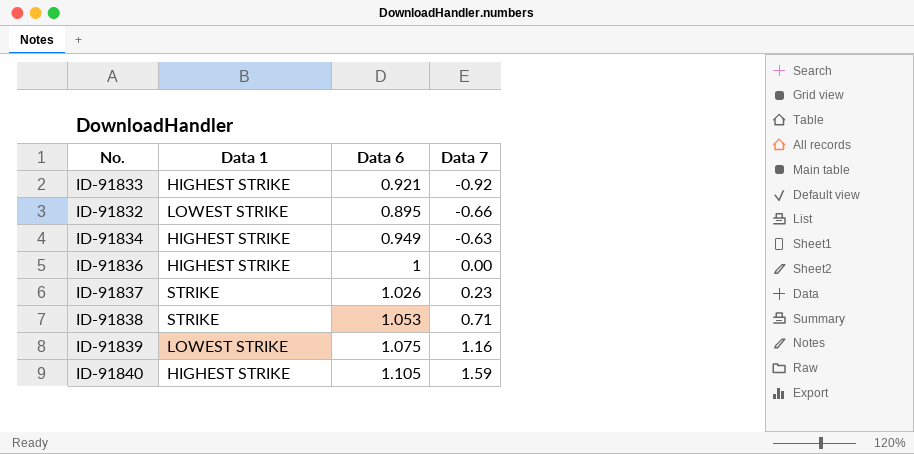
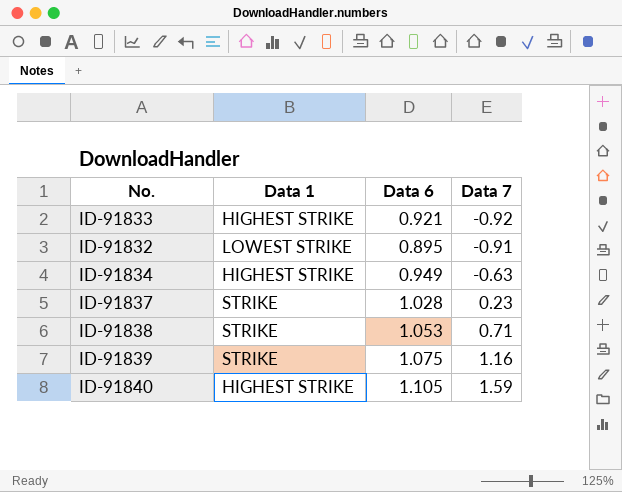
row ID-91836: HIGHEST STRIKE | 1 | 0.00 -> none
ID-91832 | Data 7: -0.66 -> -0.91
ID-91837 | Data 6: 1.026 -> 1.028
ID-91839 | Data 1: LOWEST STRIKE -> STRIKE

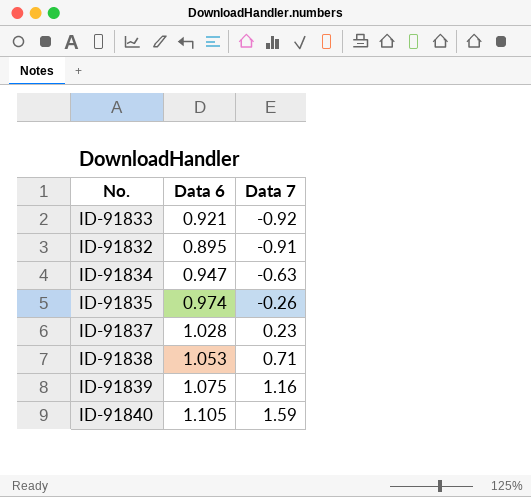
column Data 1 | position: 2 -> none
ID-91834 | Data 6: 0.949 -> 0.947
row ID-91835: none -> 0.974 | -0.26

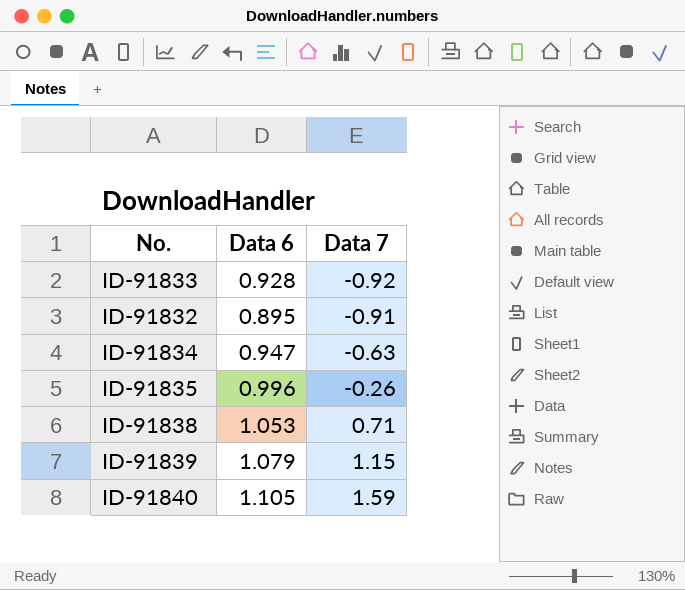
row ID-91837: 1.028 | 0.23 -> none
ID-91833 | Data 6: 0.921 -> 0.928
ID-91835 | Data 6: 0.974 -> 0.996
ID-91839 | Data 6: 1.075 -> 1.079
ID-91839 | Data 7: 1.16 -> 1.15

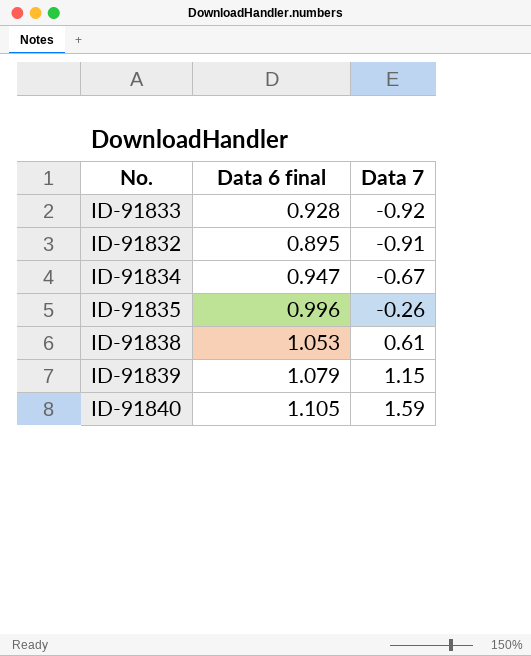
column name: Data 6 -> Data 6 final
ID-91834 | Data 7: -0.63 -> -0.67
ID-91838 | Data 7: 0.71 -> 0.61

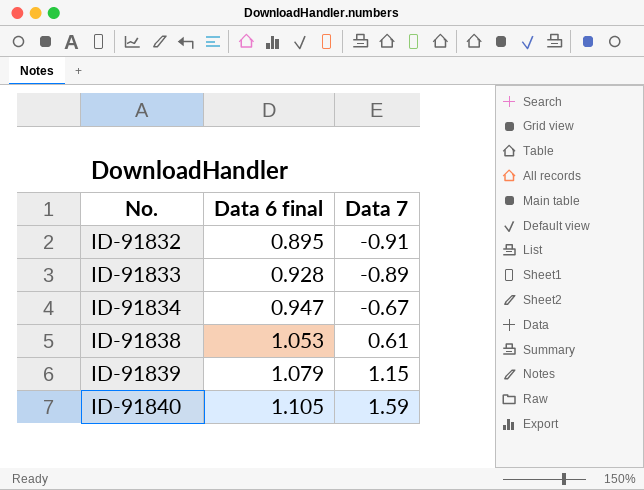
row order: Data 7 ascending -> No. ascending
row ID-91835: 0.996 | -0.26 -> none
ID-91833 | Data 7: -0.92 -> -0.89

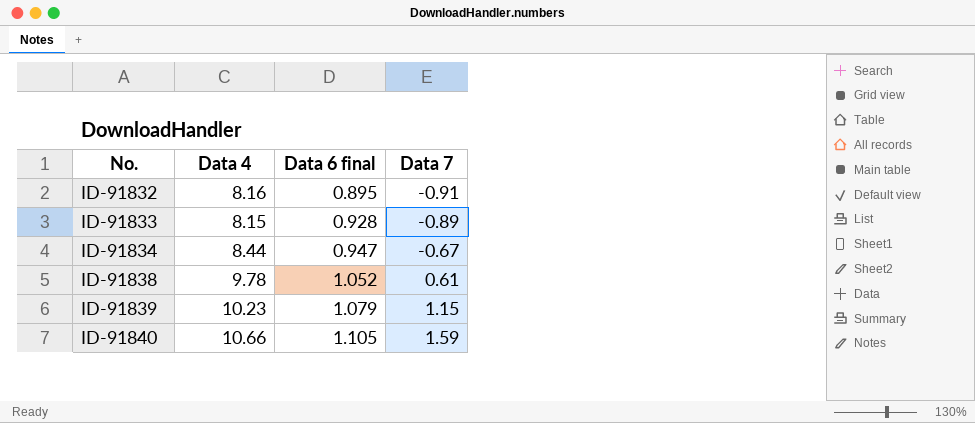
column Data 4 | position: none -> 2
ID-91838 | Data 6 final: 1.053 -> 1.052

